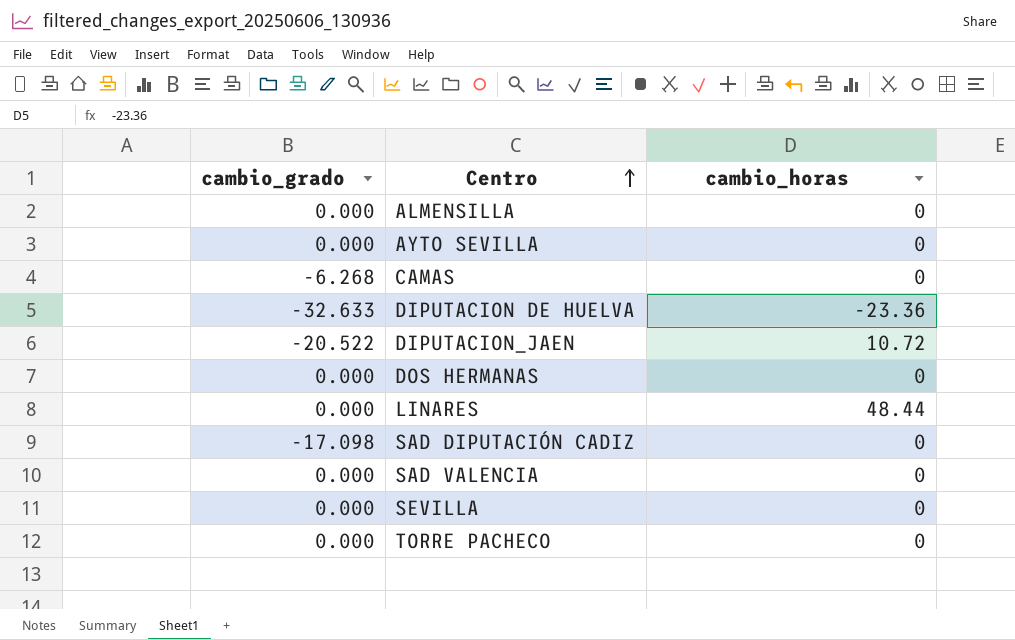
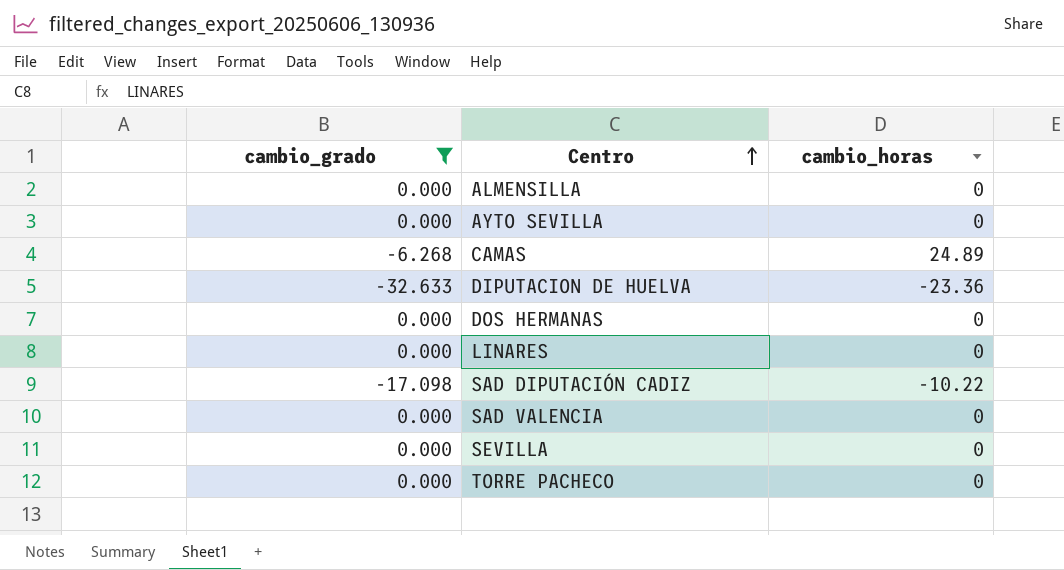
filter: none -> cambio_grado != -20.522
CAMAS | cambio_horas: 0 -> 24.89
LINARES | cambio_horas: 48.44 -> 0
SAD DIPUTACIÓN CADIZ | cambio_horas: 0 -> -10.22

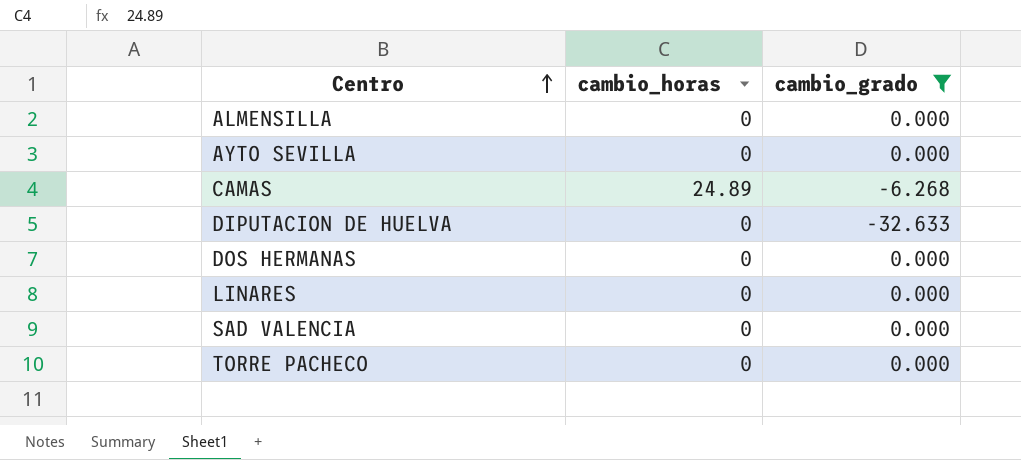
column cambio_grado | position: 1 -> 3
row SAD DIPUTACIÓN CADIZ: -17.098 | -10.22 -> none
row SEVILLA: 0.000 | 0 -> none
DIPUTACION DE HUELVA | cambio_horas: -23.36 -> 0

